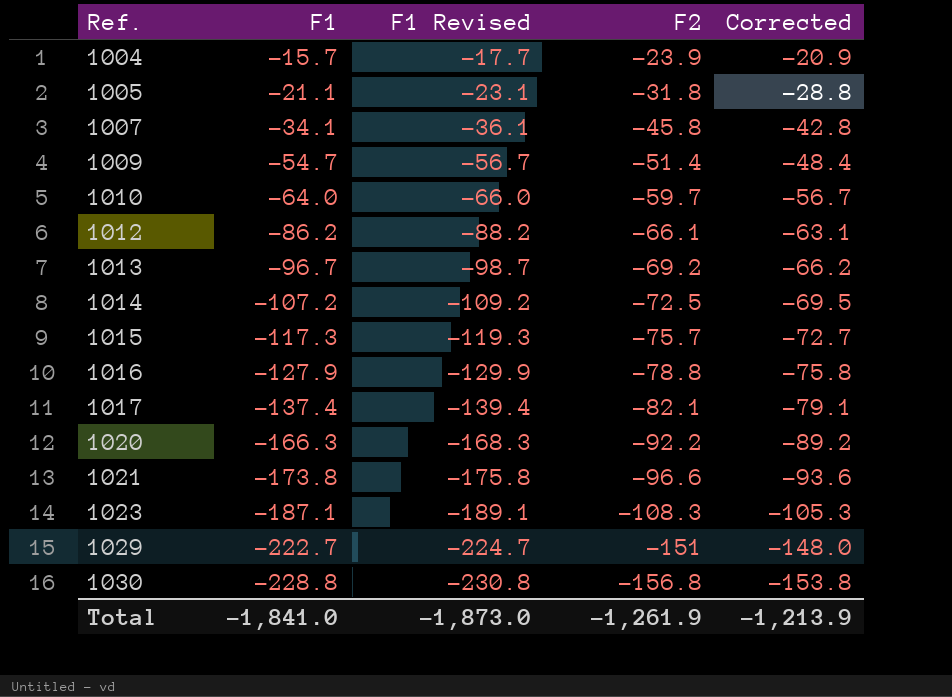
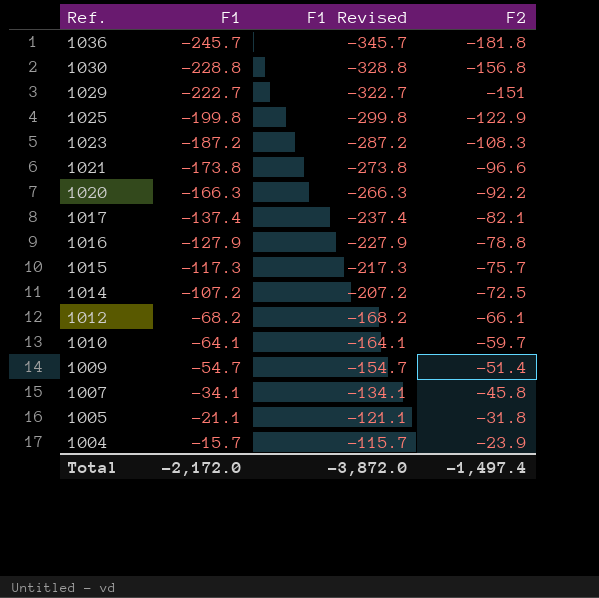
row order: Ref. ascending -> Ref. descending
column Corrected | formula: [F2] + 3 -> none
column F1 Revised | formula: [F1] - 2 -> [F1] - 100
row 1013: -96.7 | -98.7 | -69.2 | -66.2 -> none
row 1036: none -> -245.7 | -345.7 | -181.8
row 1025: none -> -199.8 | -299.8 | -122.9
1023 | F1: -187.1 -> -187.2
1012 | F1: -86.2 -> -68.2
1010 | F1: -64.0 -> -64.1
Total | F1: -1,841.0 -> -2,172.0
Total | F1 Revised: -1,873.0 -> -3,872.0
Total | F2: -1,261.9 -> -1,497.4

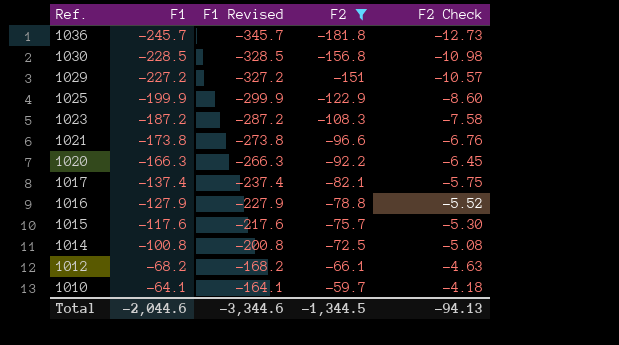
filter: none -> F2 <= -59.7
column F2 Check | formula: none -> [F2] * 0.07
1030 | F1: -228.8 -> -228.5
1030 | F1 Revised: -328.8 -> -328.5
1029 | F1: -222.7 -> -227.2
1029 | F1 Revised: -322.7 -> -327.2
1025 | F1: -199.8 -> -199.9
1025 | F1 Revised: -299.8 -> -299.9
1015 | F1: -117.3 -> -117.6
1015 | F1 Revised: -217.3 -> -217.6
1014 | F1: -107.2 -> -100.8
1014 | F1 Revised: -207.2 -> -200.8
Total | F1: -2,172.0 -> -2,044.6
Total | F1 Revised: -3,872.0 -> -3,344.6
Total | F2: -1,497.4 -> -1,344.5

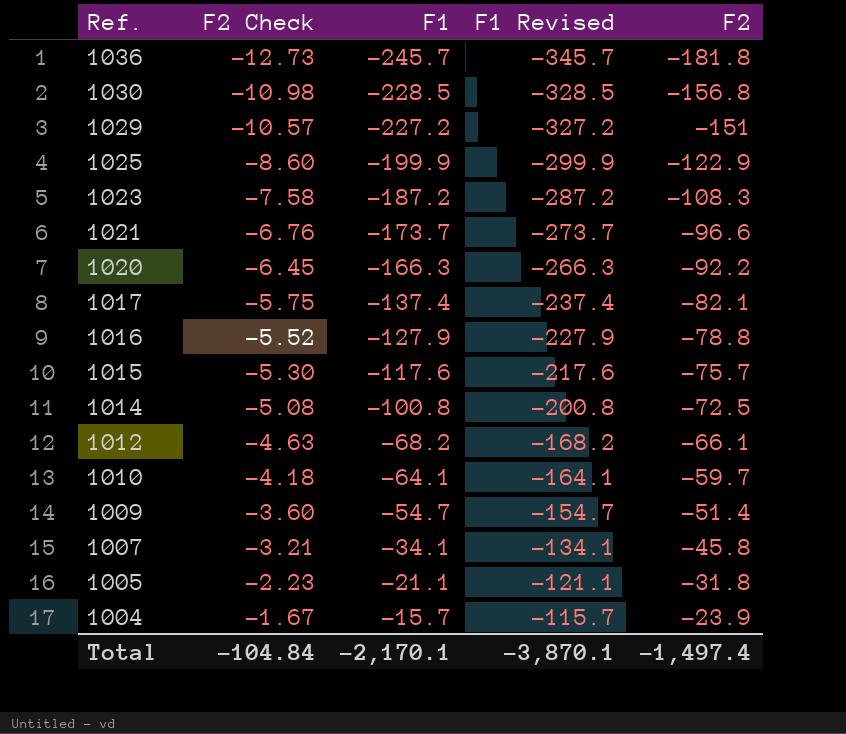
filter: F2 <= -59.7 -> none
column F2 Check | position: 5 -> 2
1021 | F1: -173.8 -> -173.7
1021 | F1 Revised: -273.8 -> -273.7
Total | F2 Check: -94.13 -> -104.84
Total | F1: -2,044.6 -> -2,170.1
Total | F1 Revised: -3,344.6 -> -3,870.1
Total | F2: -1,344.5 -> -1,497.4

